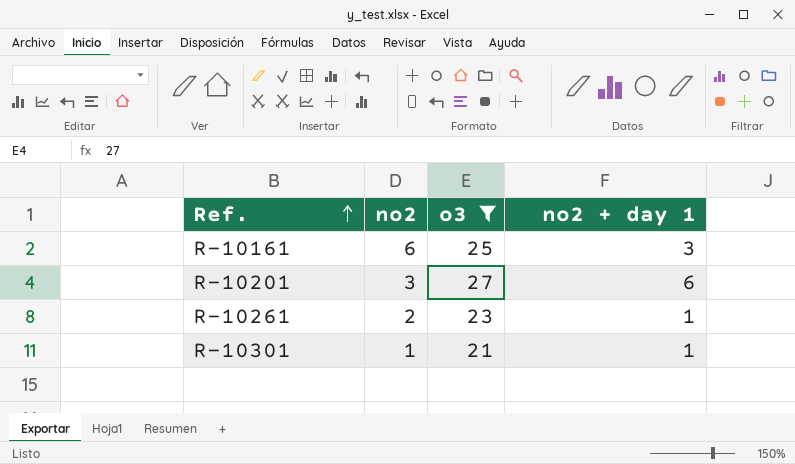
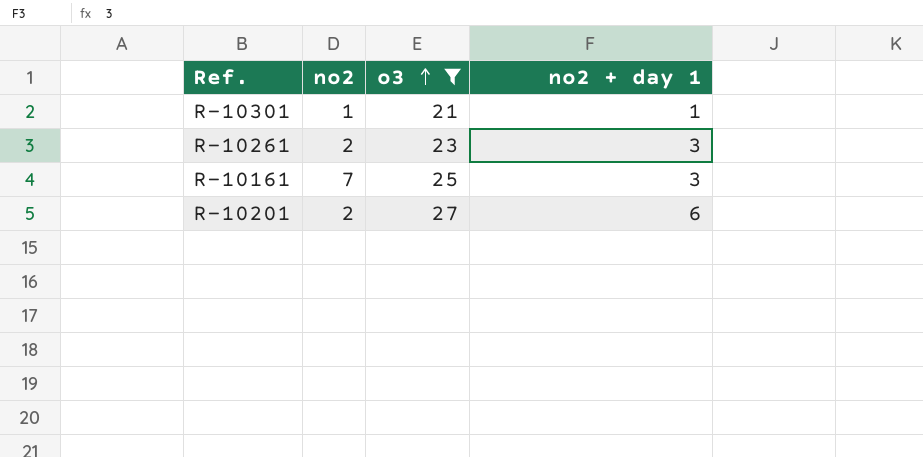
row order: Ref. ascending -> o3 ascending
R-10261 | no2 + day 1: 1 -> 3
R-10161 | no2: 6 -> 7
R-10201 | no2: 3 -> 2

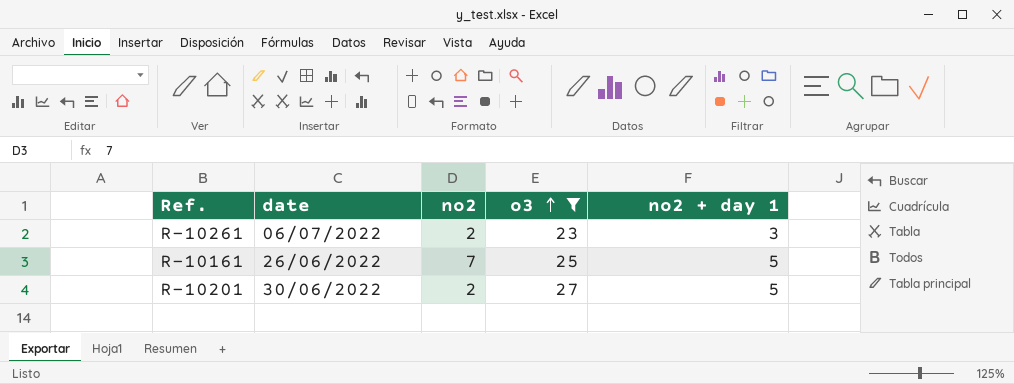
column date | position: none -> 2
row R-10301: 1 | 21 | 1 -> none
R-10161 | no2 + day 1: 3 -> 5
R-10201 | no2 + day 1: 6 -> 5

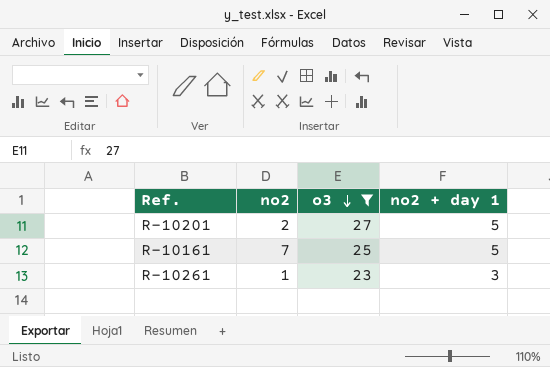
row order: o3 ascending -> o3 descending
column date | position: 2 -> none
R-10261 | no2: 2 -> 1

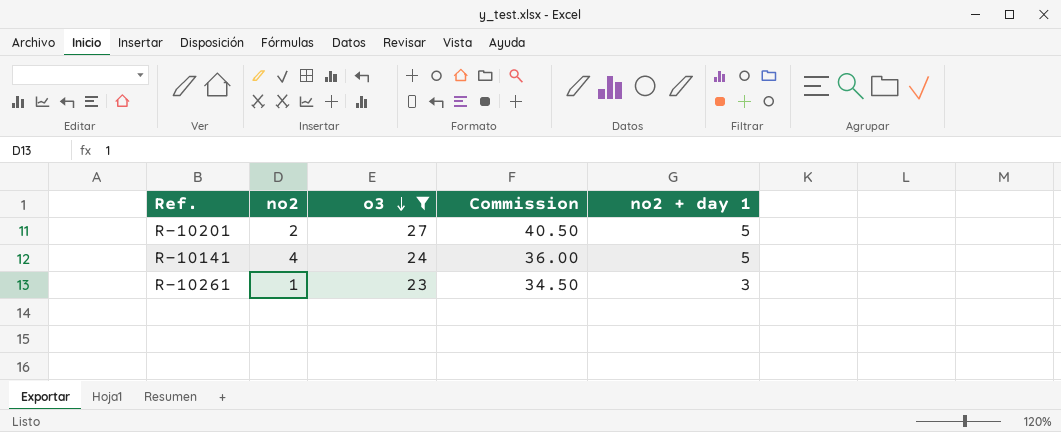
column Commission | formula: none -> [o3] * 1.5
row R-10161: 7 | 25 | 5 -> none
row R-10141: none -> 4 | 24 | 36.00 | 5

